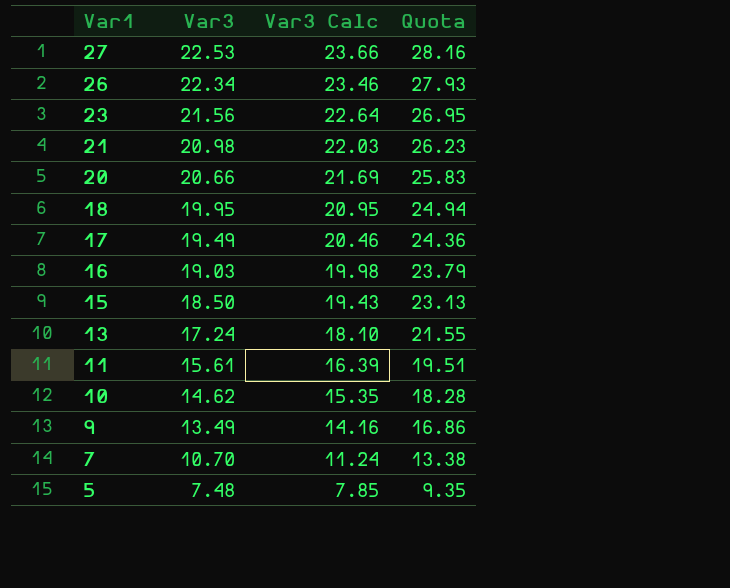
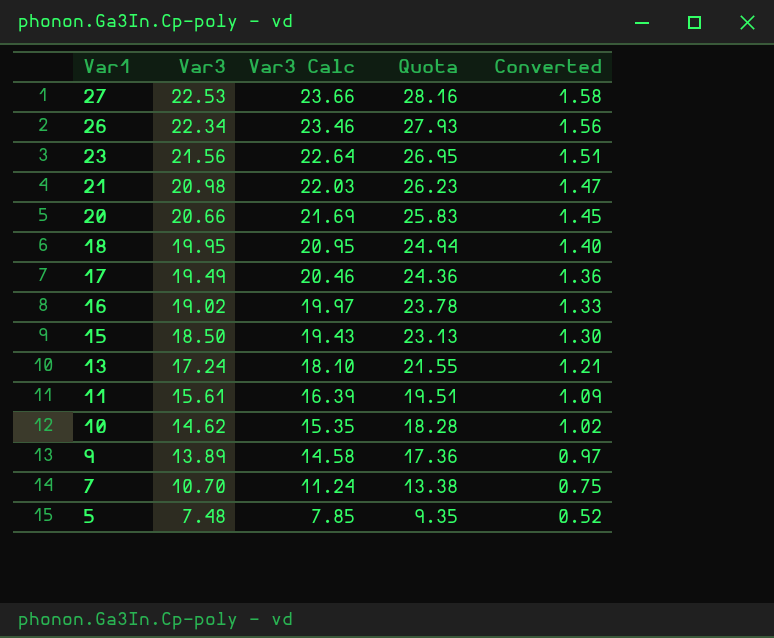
column Converted | formula: none -> [Var3] * 0.07
16 | Var3: 19.03 -> 19.02
16 | Var3 Calc: 19.98 -> 19.97
16 | Quota: 23.79 -> 23.78
9 | Var3: 13.49 -> 13.89
9 | Var3 Calc: 14.16 -> 14.58
9 | Quota: 16.86 -> 17.36

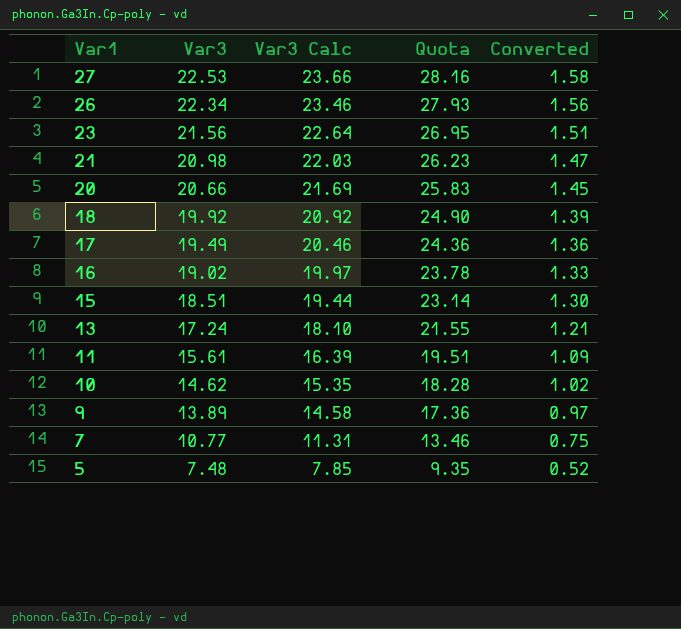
18 | Var3: 19.95 -> 19.92
18 | Var3 Calc: 20.95 -> 20.92
18 | Quota: 24.94 -> 24.90
18 | Converted: 1.40 -> 1.39
15 | Var3: 18.50 -> 18.51
15 | Var3 Calc: 19.43 -> 19.44
15 | Quota: 23.13 -> 23.14
7 | Var3: 10.70 -> 10.77
7 | Var3 Calc: 11.24 -> 11.31
7 | Quota: 13.38 -> 13.46

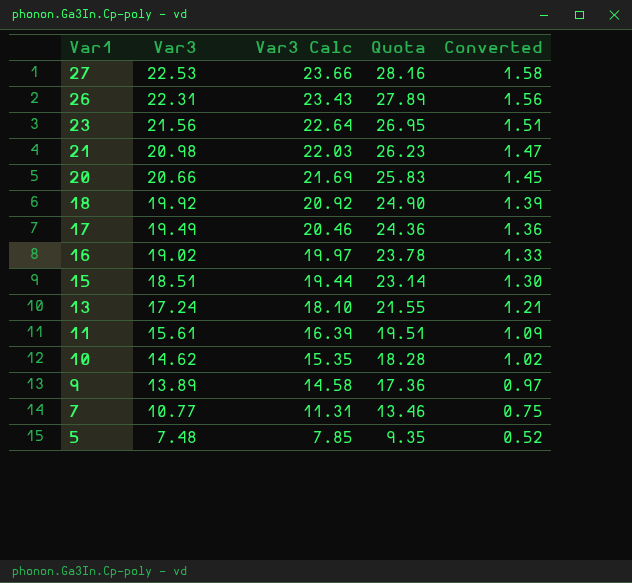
26 | Var3: 22.34 -> 22.31
26 | Var3 Calc: 23.46 -> 23.43
26 | Quota: 27.93 -> 27.89

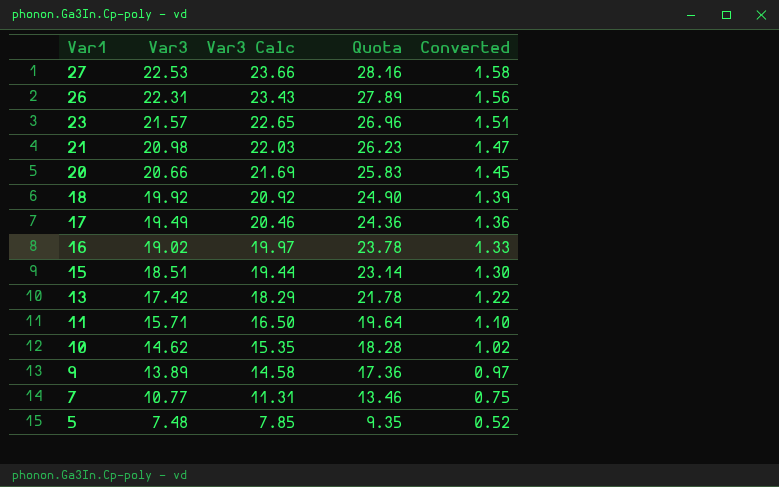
23 | Var3: 21.56 -> 21.57
23 | Var3 Calc: 22.64 -> 22.65
23 | Quota: 26.95 -> 26.96
13 | Var3: 17.24 -> 17.42
13 | Var3 Calc: 18.10 -> 18.29
13 | Quota: 21.55 -> 21.78
13 | Converted: 1.21 -> 1.22
11 | Var3: 15.61 -> 15.71
11 | Var3 Calc: 16.39 -> 16.50
11 | Quota: 19.51 -> 19.64
11 | Converted: 1.09 -> 1.10

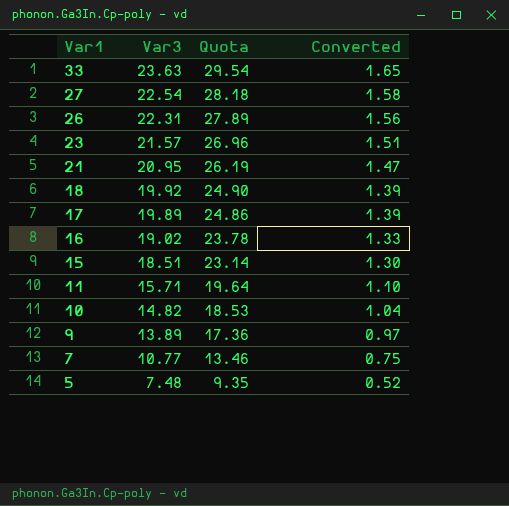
column Var3 Calc | formula: [Var3] * 1.05 -> none
row 20: 20.66 | 21.69 | 25.83 | 1.45 -> none
row 13: 17.42 | 18.29 | 21.78 | 1.22 -> none
row 33: none -> 23.63 | 29.54 | 1.65
27 | Var3: 22.53 -> 22.54
27 | Quota: 28.16 -> 28.18
21 | Var3: 20.98 -> 20.95
21 | Quota: 26.23 -> 26.19
17 | Var3: 19.49 -> 19.89
17 | Quota: 24.36 -> 24.86
17 | Converted: 1.36 -> 1.39
10 | Var3: 14.62 -> 14.82
10 | Quota: 18.28 -> 18.53
10 | Converted: 1.02 -> 1.04

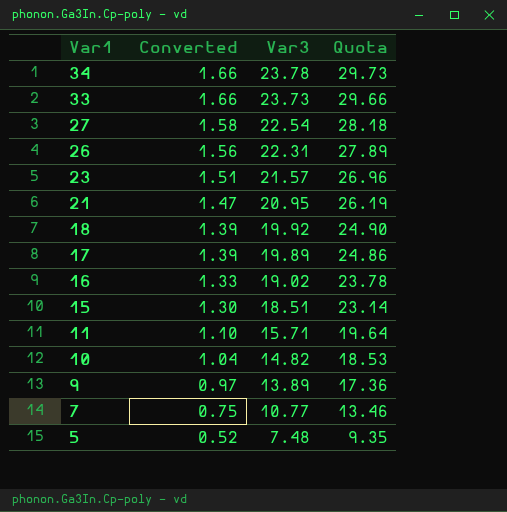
column Converted | position: 4 -> 2
row 34: none -> 1.66 | 23.78 | 29.73
33 | Converted: 1.65 -> 1.66
33 | Var3: 23.63 -> 23.73
33 | Quota: 29.54 -> 29.66

